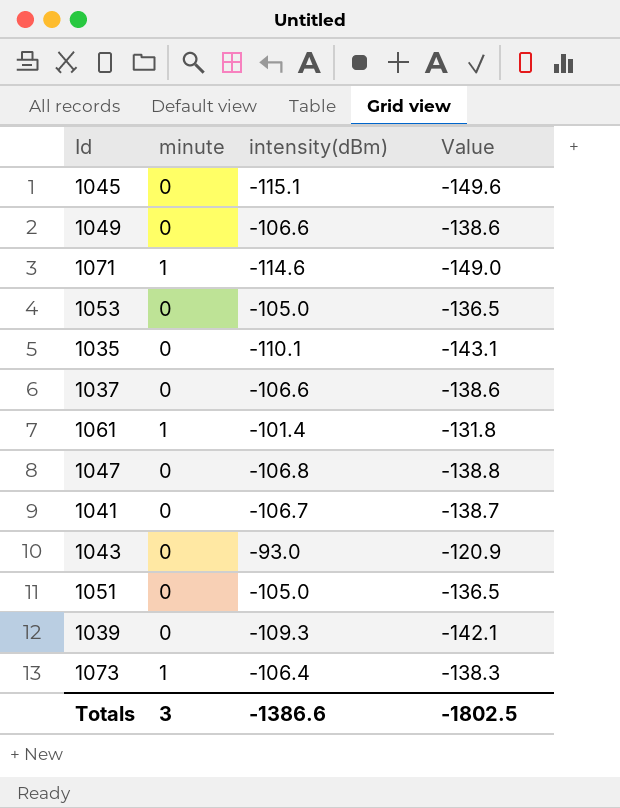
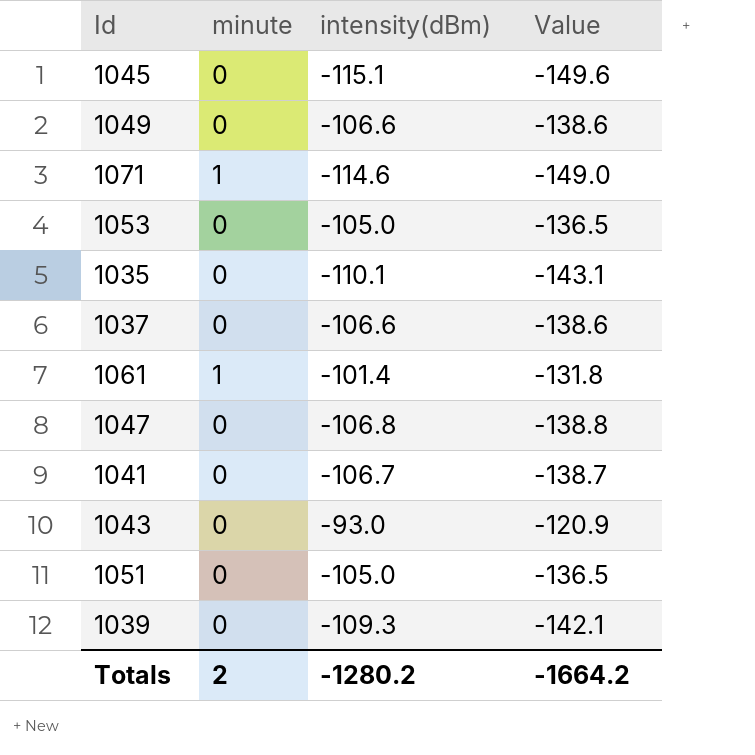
row 1073: 1 | -106.4 | -138.3 -> none
Totals | minute: 3 -> 2
Totals | intensity(dBm): -1386.6 -> -1280.2
Totals | Value: -1802.5 -> -1664.2

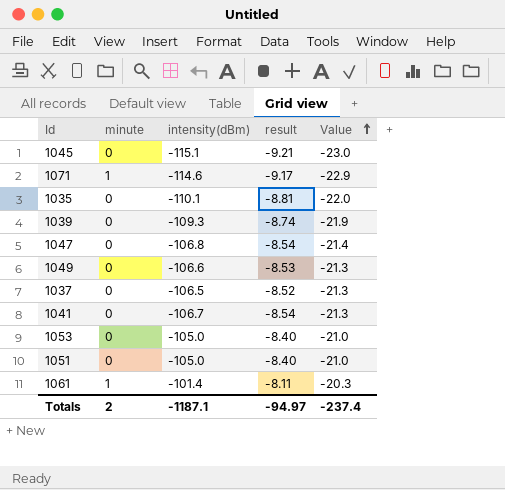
row order: none -> Value ascending
column result | formula: none -> [intensity(dBm)] * 0.08
column Value | formula: [intensity(dBm)] * 1.3 -> [intensity(dBm)] * 0.2
row 1043: 0 | -93.0 | -120.9 -> none
1037 | intensity(dBm): -106.6 -> -106.5
Totals | intensity(dBm): -1280.2 -> -1187.1
Totals | Value: -1664.2 -> -237.4

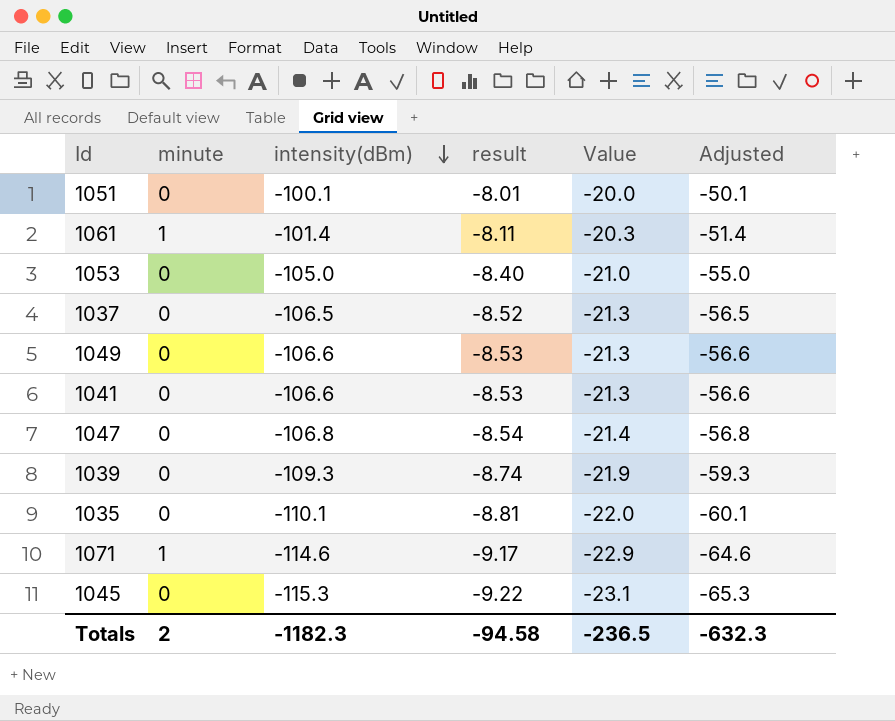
row order: Value ascending -> intensity(dBm) descending
column Adjusted | formula: none -> [intensity(dBm)] + 50
1051 | intensity(dBm): -105.0 -> -100.1
1051 | result: -8.40 -> -8.01
1051 | Value: -21.0 -> -20.0
1041 | intensity(dBm): -106.7 -> -106.6
1041 | result: -8.54 -> -8.53
1045 | intensity(dBm): -115.1 -> -115.3
1045 | result: -9.21 -> -9.22
1045 | Value: -23.0 -> -23.1
Totals | intensity(dBm): -1187.1 -> -1182.3
Totals | result: -94.97 -> -94.58
Totals | Value: -237.4 -> -236.5

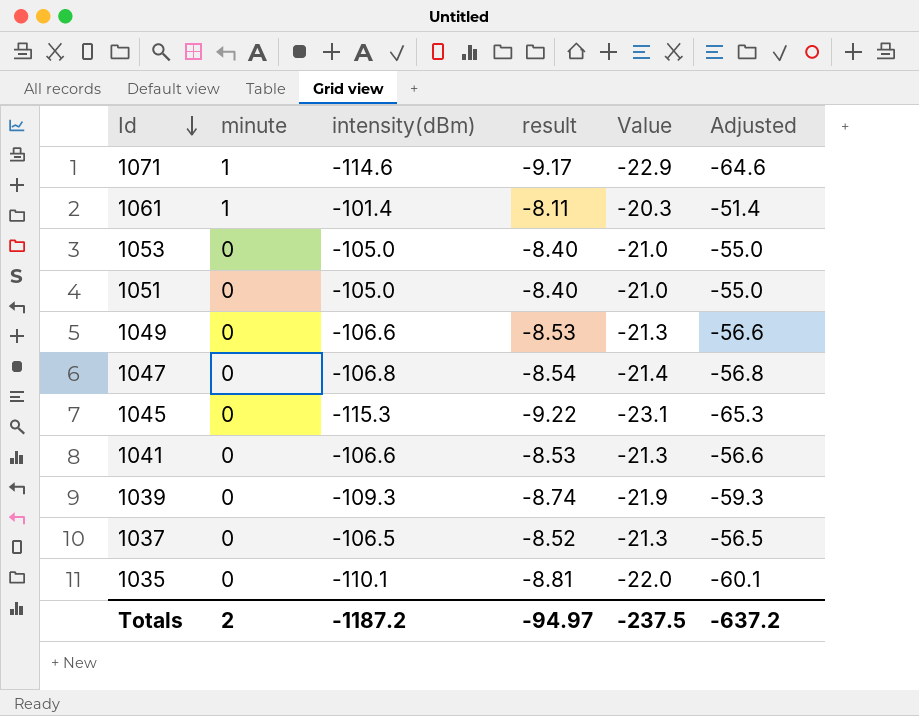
row order: intensity(dBm) descending -> Id descending
1051 | intensity(dBm): -100.1 -> -105.0
1051 | result: -8.01 -> -8.40
1051 | Value: -20.0 -> -21.0
1051 | Adjusted: -50.1 -> -55.0
Totals | intensity(dBm): -1182.3 -> -1187.2
Totals | result: -94.58 -> -94.97
Totals | Value: -236.5 -> -237.5
Totals | Adjusted: -632.3 -> -637.2

